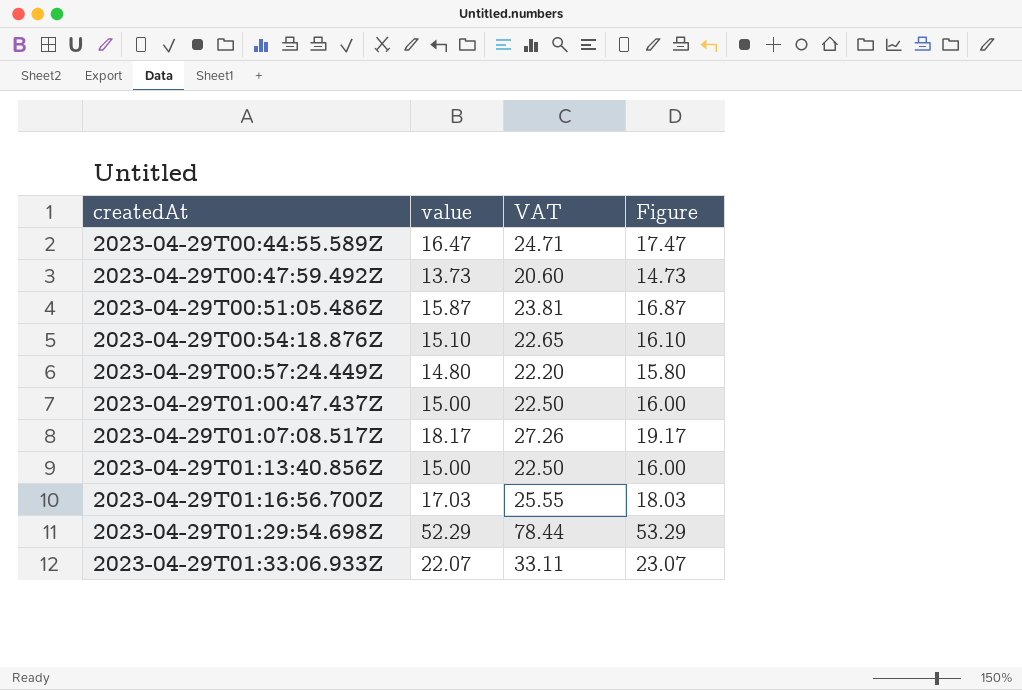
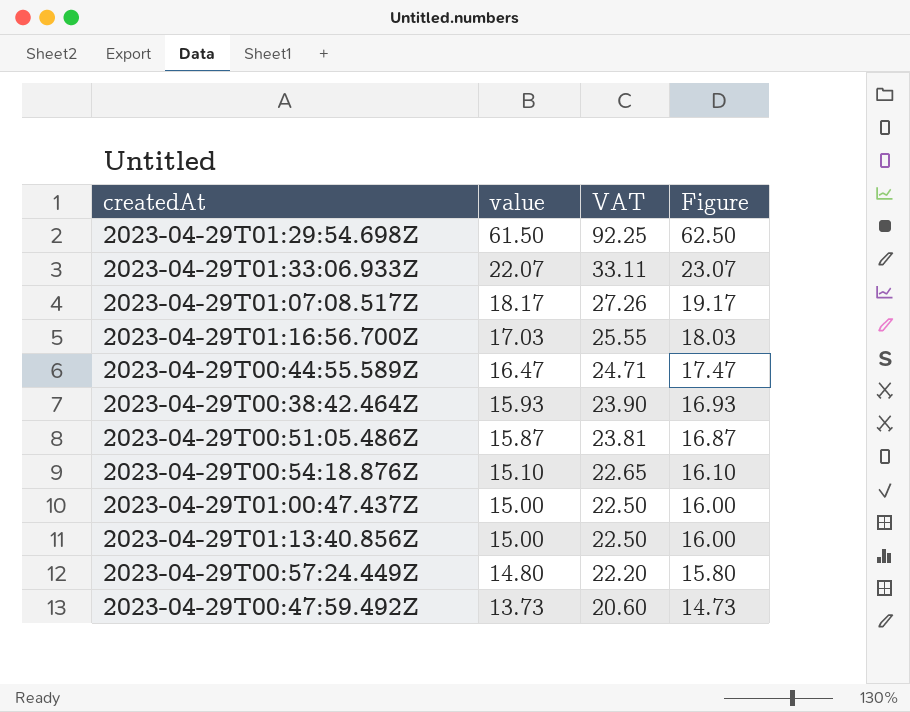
row order: createdAt ascending -> value descending
2023-04-29T01:29:54.698Z | value: 52.29 -> 61.50
2023-04-29T01:29:54.698Z | VAT: 78.44 -> 92.25
2023-04-29T01:29:54.698Z | Figure: 53.29 -> 62.50
row 2023-04-29T00:38:42.464Z: none -> 15.93 | 23.90 | 16.93

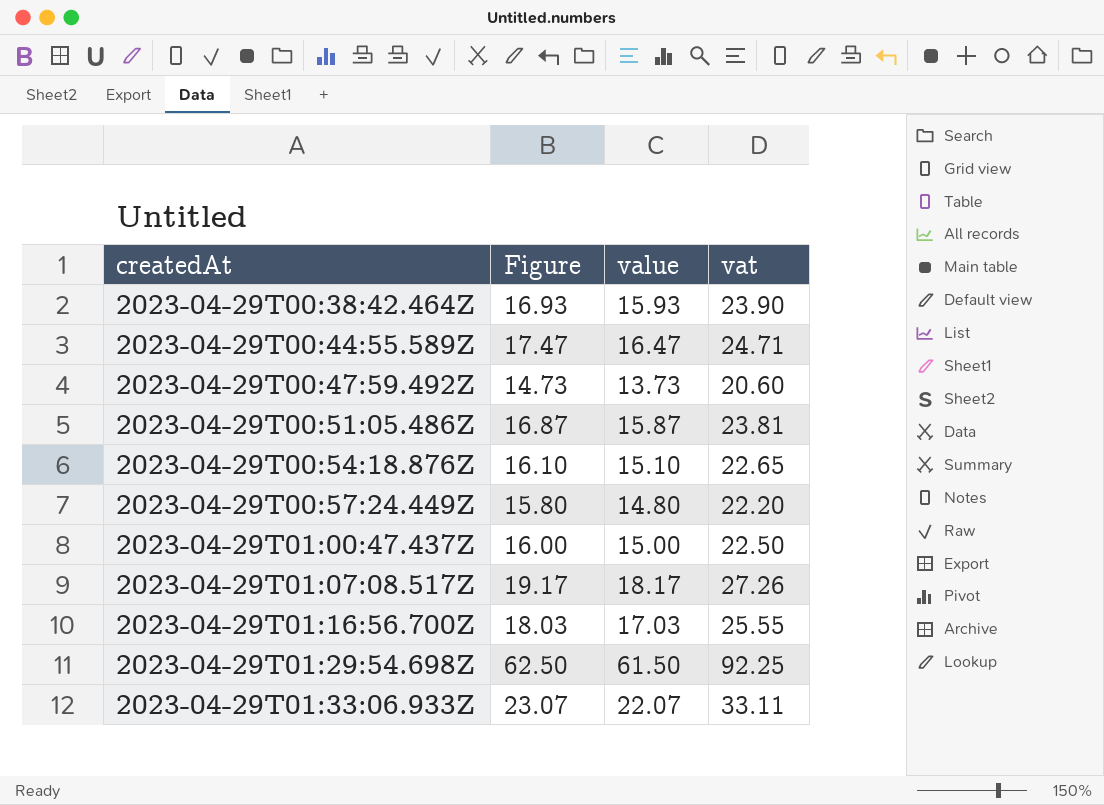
row order: value descending -> createdAt ascending
column Figure | position: 4 -> 2
column name: VAT -> vat
row 2023-04-29T01:13:40.856Z: 15.00 | 22.50 | 16.00 -> none

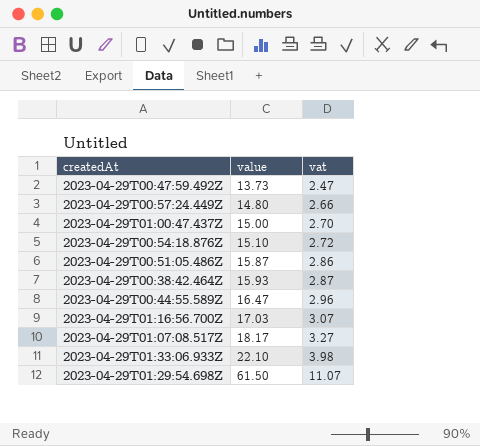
row order: createdAt ascending -> value ascending
column Figure | formula: [value] + 1 -> none
column vat | formula: [value] * 1.5 -> [value] * 0.18
2023-04-29T01:33:06.933Z | value: 22.07 -> 22.10

